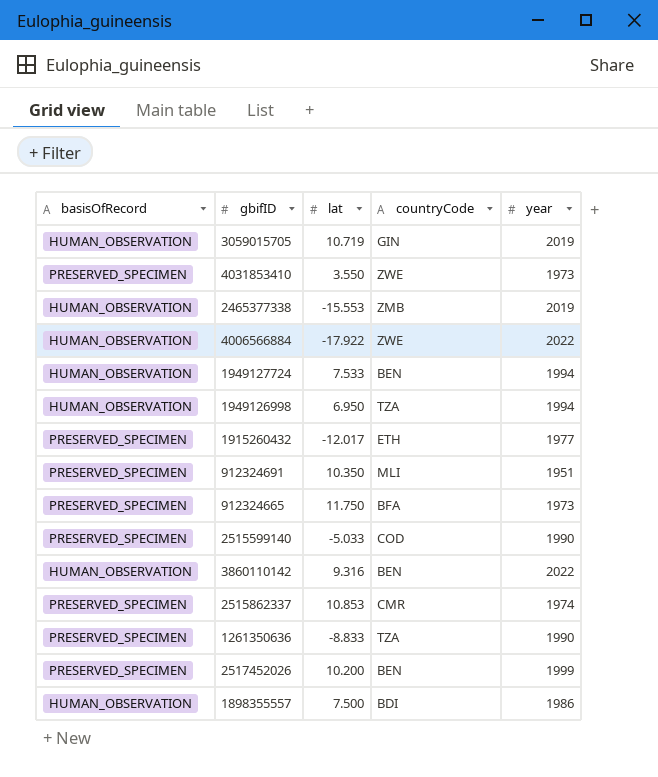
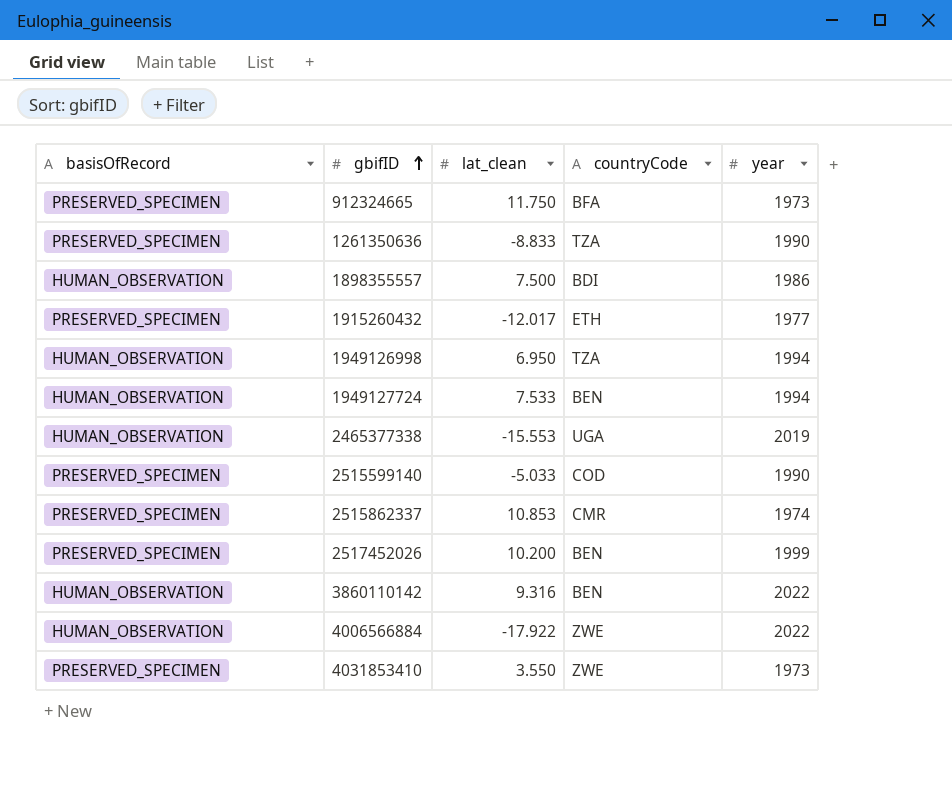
row order: none -> gbifID ascending
column name: lat -> lat_clean
row 3059015705: HUMAN_OBSERVATION | 10.719 | GIN | 2019 -> none
row 912324691: PRESERVED_SPECIMEN | 10.350 | MLI | 1951 -> none
2465377338 | countryCode: ZMB -> UGA

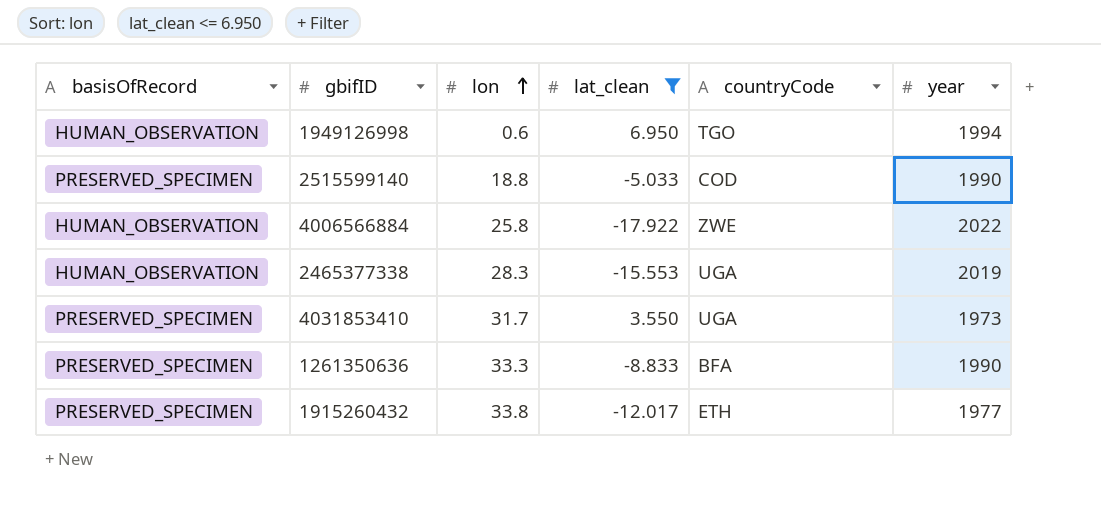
filter: none -> lat_clean <= 6.950
row order: gbifID ascending -> lon ascending
column lon | position: none -> 3
1949126998 | countryCode: TZA -> TGO
4031853410 | countryCode: ZWE -> UGA
1261350636 | countryCode: TZA -> BFA

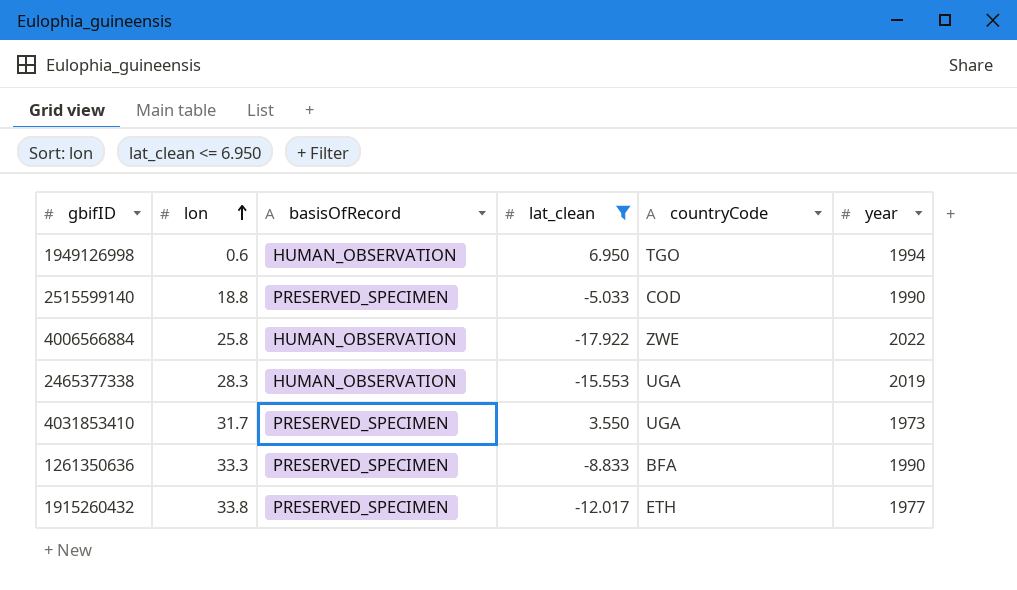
column basisOfRecord | position: 1 -> 3

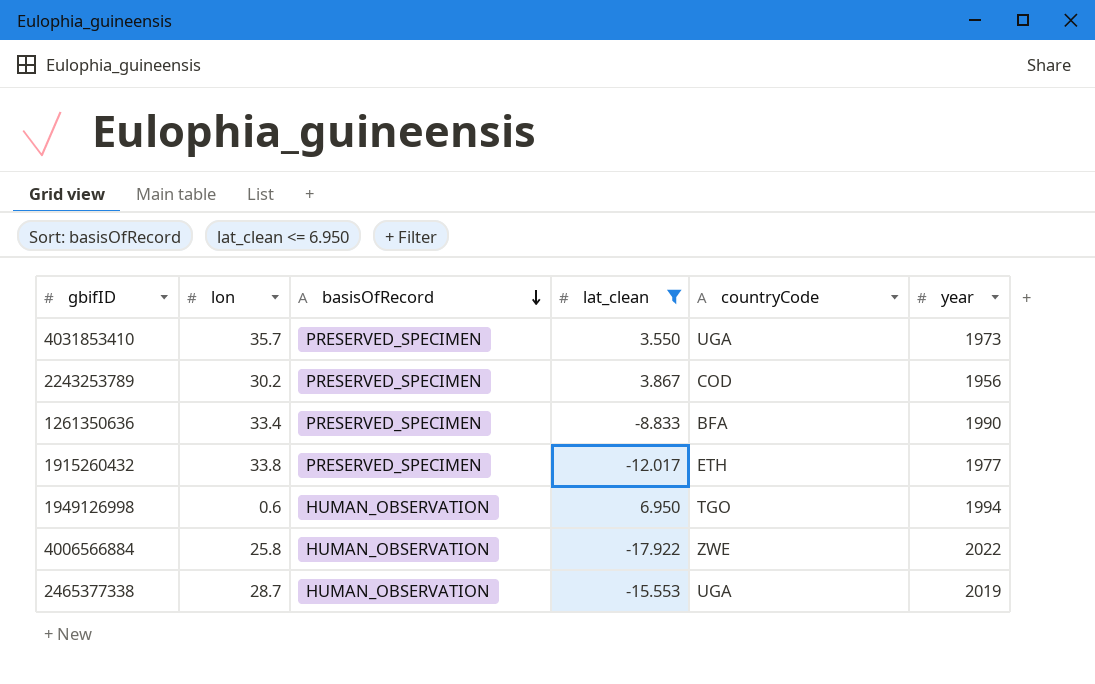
row order: lon ascending -> basisOfRecord descending
row 2515599140: 18.8 | PRESERVED_SPECIMEN | -5.033 | COD | 1990 -> none
4031853410 | lon: 31.7 -> 35.7
row 2243253789: none -> 30.2 | PRESERVED_SPECIMEN | 3.867 | COD | 1956
1261350636 | lon: 33.3 -> 33.4
2465377338 | lon: 28.3 -> 28.7

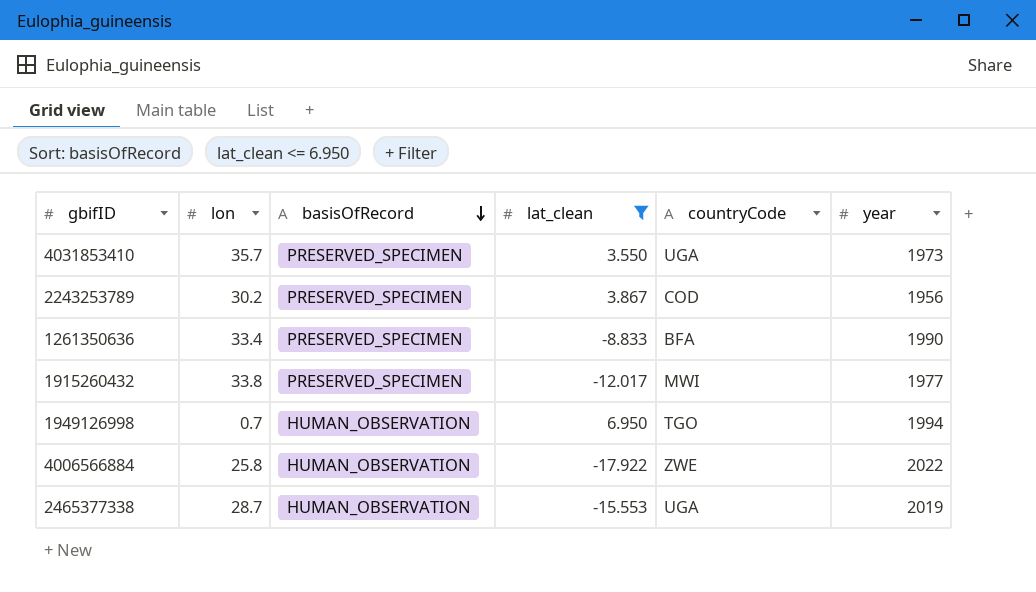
1915260432 | countryCode: ETH -> MWI
1949126998 | lon: 0.6 -> 0.7

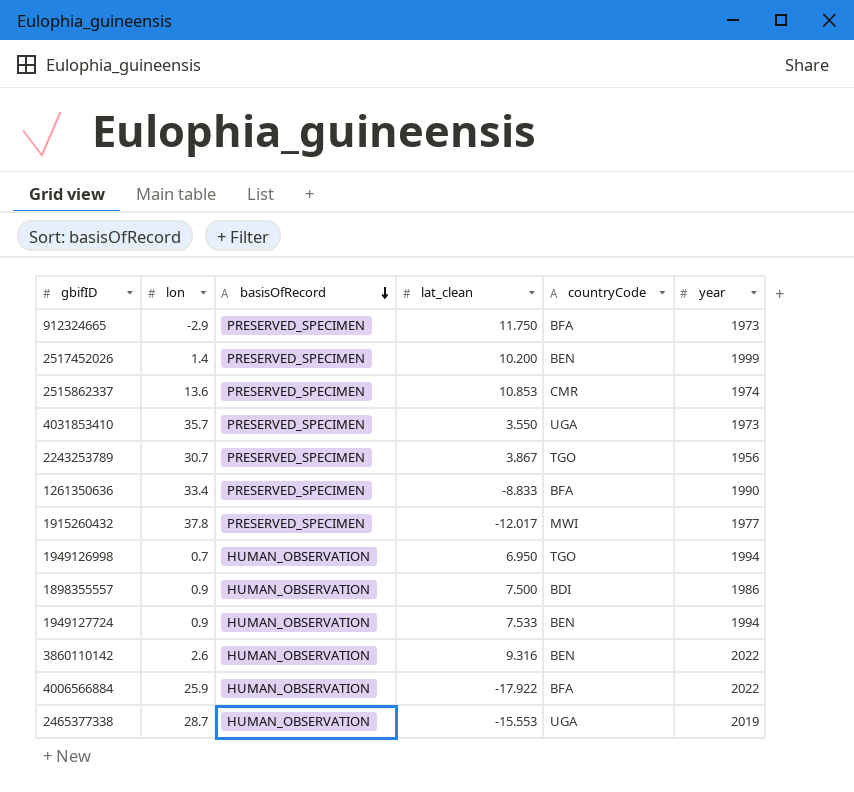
filter: lat_clean <= 6.950 -> none
2243253789 | lon: 30.2 -> 30.7
2243253789 | countryCode: COD -> TGO
1915260432 | lon: 33.8 -> 37.8
4006566884 | lon: 25.8 -> 25.9
4006566884 | countryCode: ZWE -> BFA

